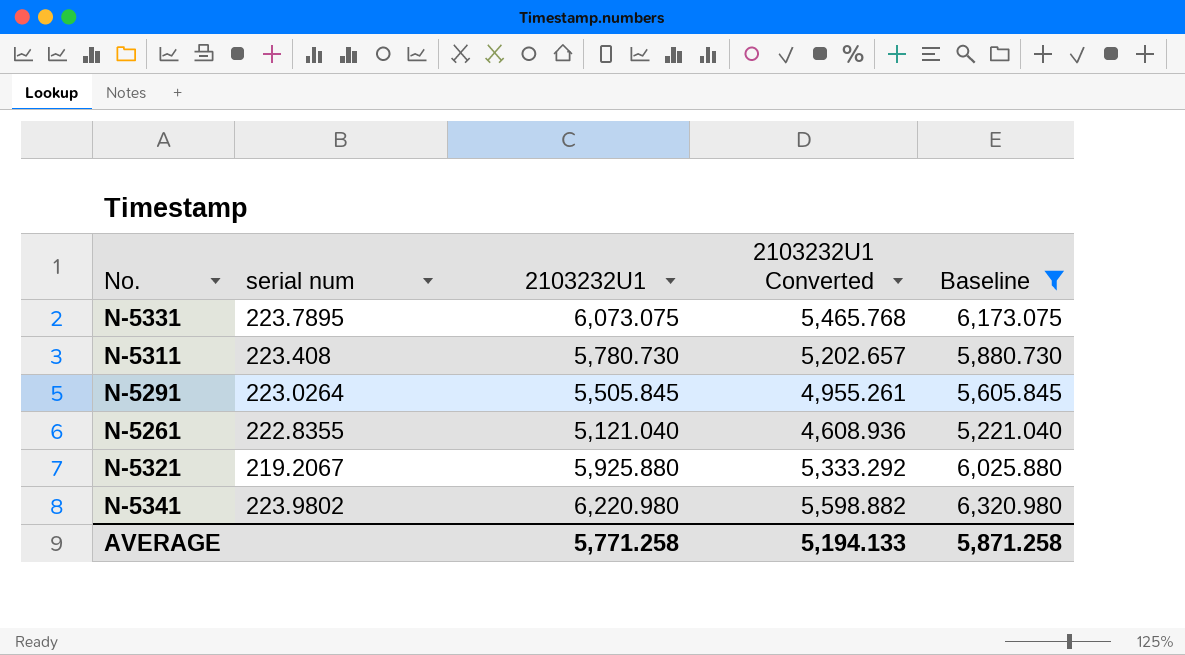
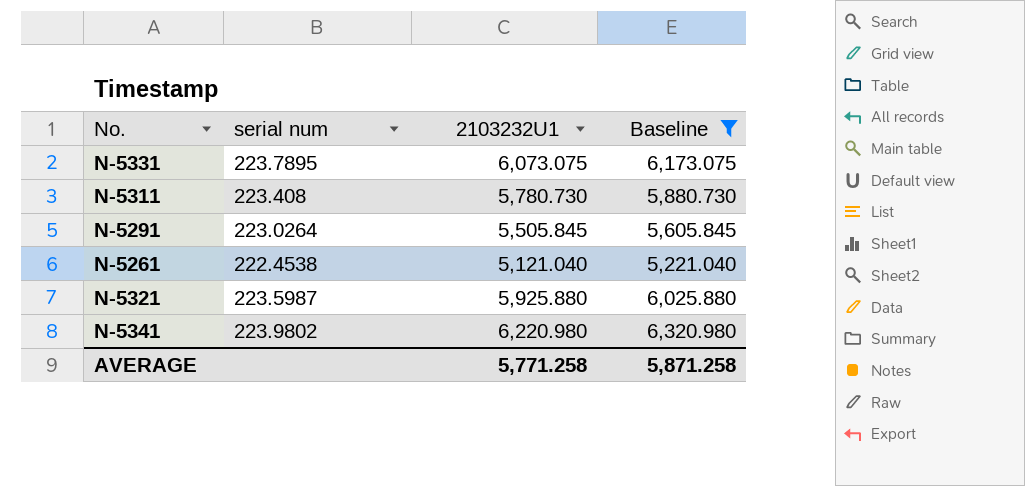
column 2103232U1 Converted | formula: [2103232U1] * 0.9 -> none
N-5261 | serial num: 222.8355 -> 222.4538
N-5321 | serial num: 219.2067 -> 223.5987

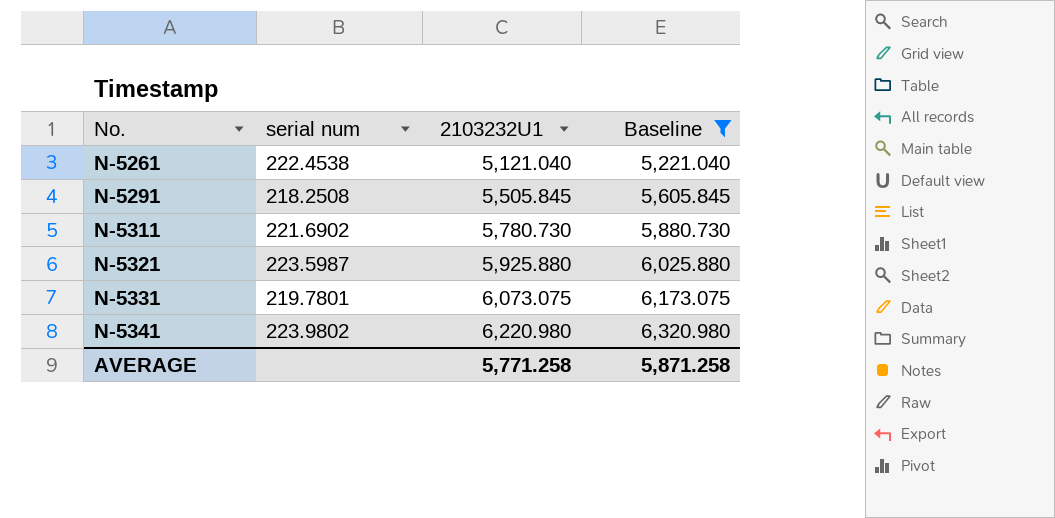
row order: none -> No. ascending
N-5291 | serial num: 223.0264 -> 218.2508
N-5311 | serial num: 223.408 -> 221.6902
N-5331 | serial num: 223.7895 -> 219.7801

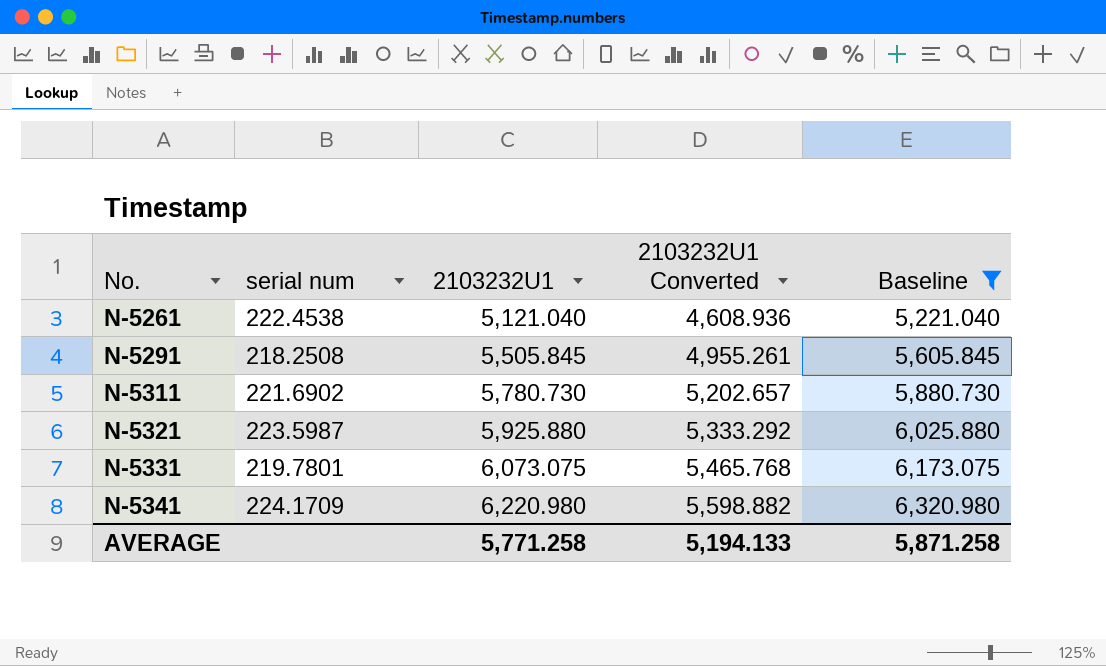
column 2103232U1 Converted | formula: none -> [2103232U1] * 0.9
N-5341 | serial num: 223.9802 -> 224.1709

